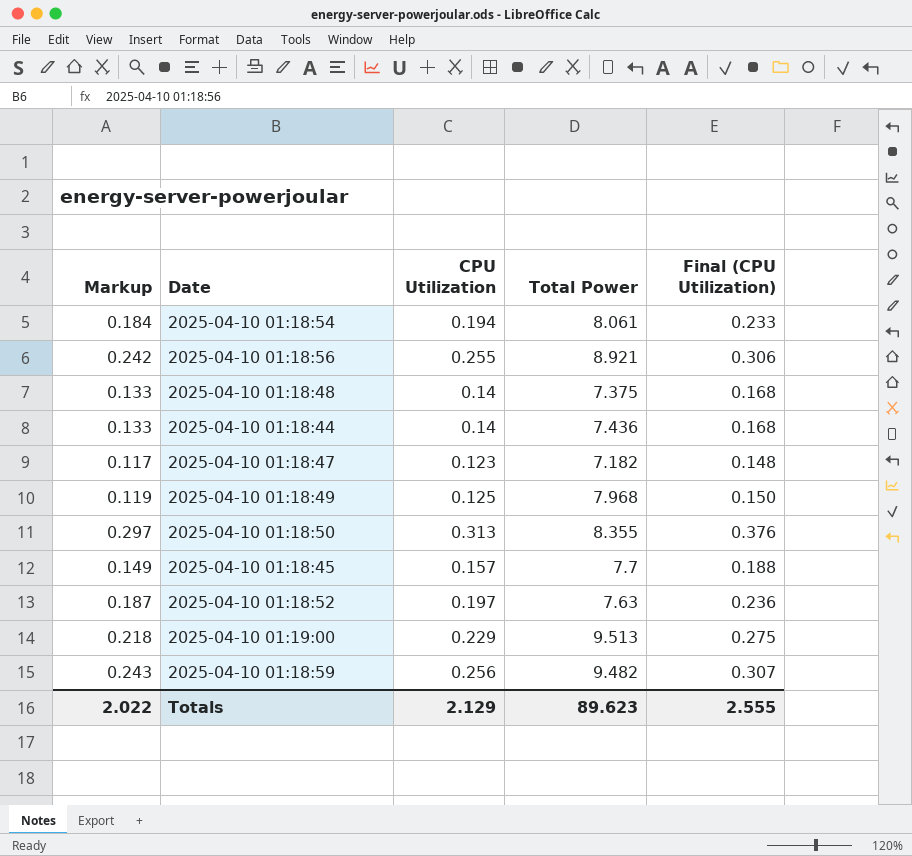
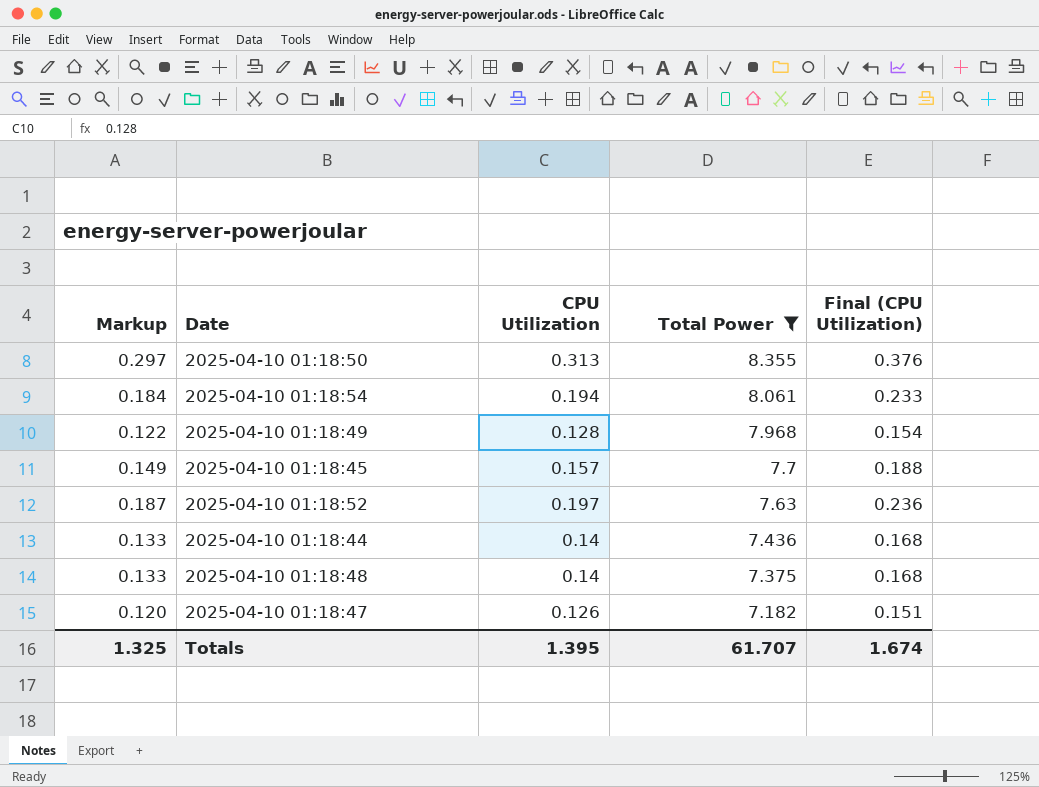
filter: none -> Total Power <= 8.355
row order: none -> Total Power descending
2025-04-10 01:18:49 | Markup: 0.119 -> 0.122
2025-04-10 01:18:49 | CPU Utilization: 0.125 -> 0.128
2025-04-10 01:18:49 | Final (CPU Utilization): 0.150 -> 0.154
2025-04-10 01:18:47 | Markup: 0.117 -> 0.120
2025-04-10 01:18:47 | CPU Utilization: 0.123 -> 0.126
2025-04-10 01:18:47 | Final (CPU Utilization): 0.148 -> 0.151
Totals | Markup: 2.022 -> 1.325
Totals | CPU Utilization: 2.129 -> 1.395
Totals | Total Power: 89.623 -> 61.707
Totals | Final (CPU Utilization): 2.555 -> 1.674

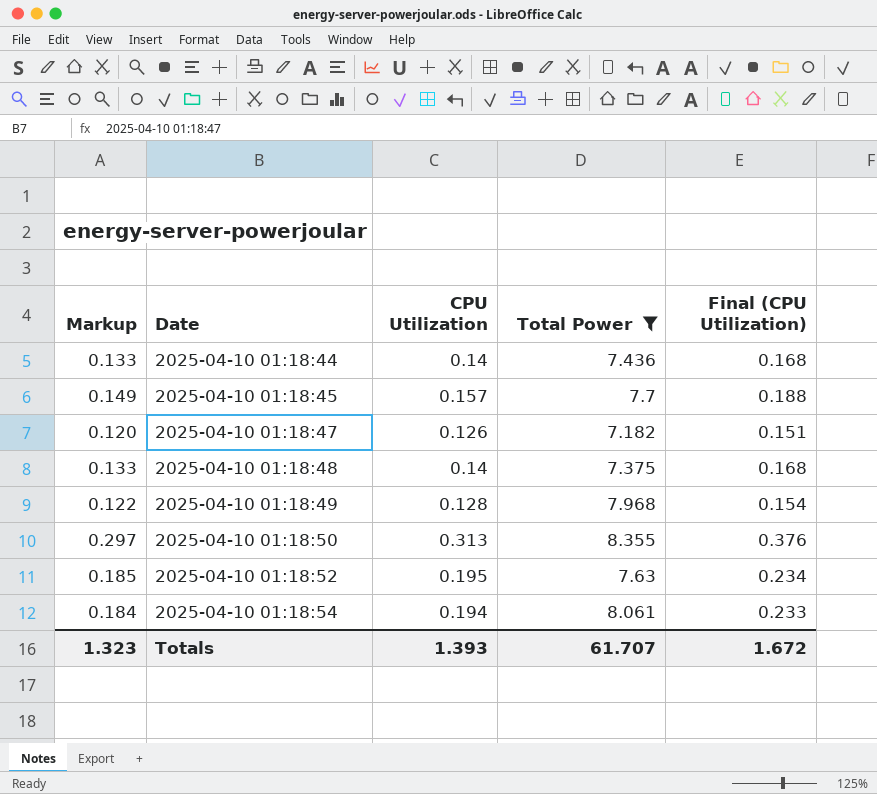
row order: Total Power descending -> Date ascending
2025-04-10 01:18:52 | Markup: 0.187 -> 0.185
2025-04-10 01:18:52 | CPU Utilization: 0.197 -> 0.195
2025-04-10 01:18:52 | Final (CPU Utilization): 0.236 -> 0.234
Totals | Markup: 1.325 -> 1.323
Totals | CPU Utilization: 1.395 -> 1.393
Totals | Final (CPU Utilization): 1.674 -> 1.672

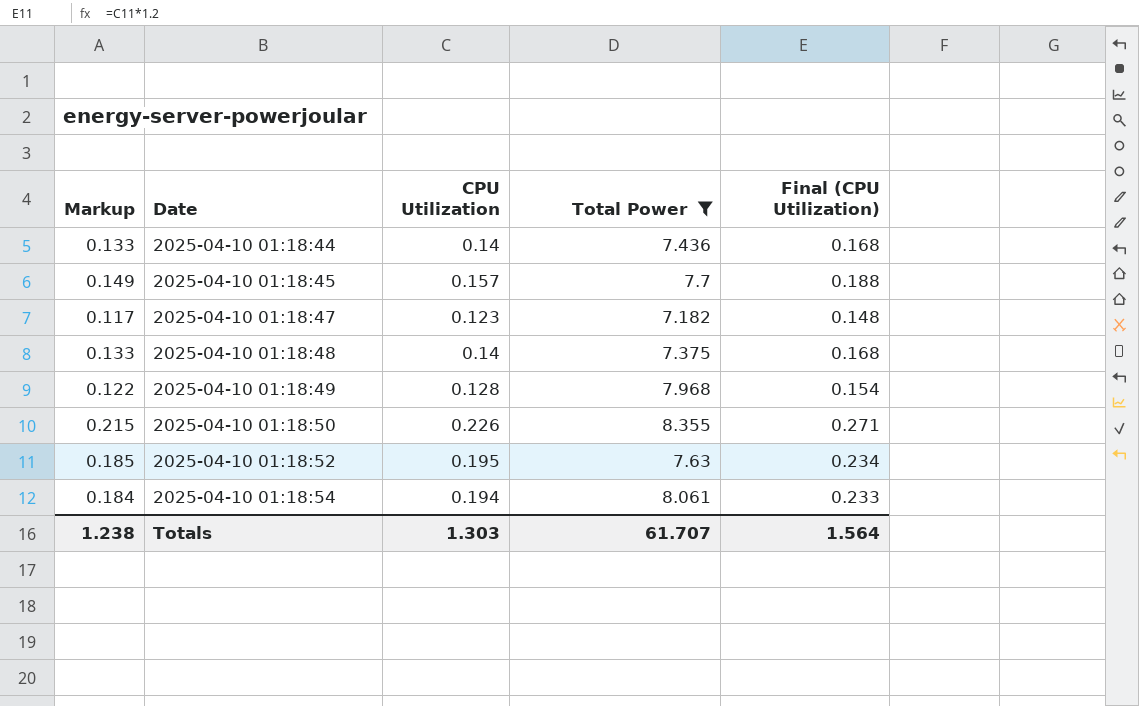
2025-04-10 01:18:47 | Markup: 0.120 -> 0.117
2025-04-10 01:18:47 | CPU Utilization: 0.126 -> 0.123
2025-04-10 01:18:47 | Final (CPU Utilization): 0.151 -> 0.148
2025-04-10 01:18:50 | Markup: 0.297 -> 0.215
2025-04-10 01:18:50 | CPU Utilization: 0.313 -> 0.226
2025-04-10 01:18:50 | Final (CPU Utilization): 0.376 -> 0.271
Totals | Markup: 1.323 -> 1.238
Totals | CPU Utilization: 1.393 -> 1.303
Totals | Final (CPU Utilization): 1.672 -> 1.564

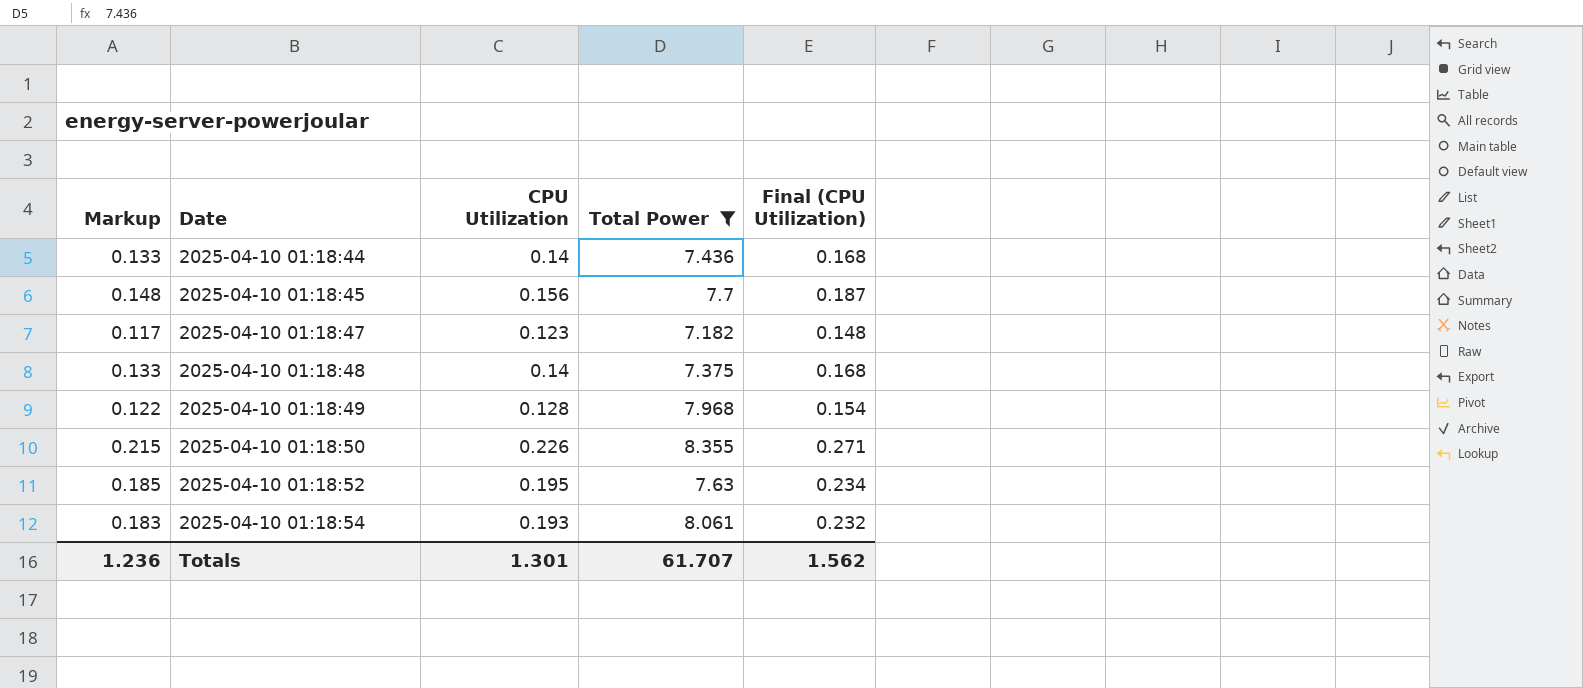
2025-04-10 01:18:45 | Markup: 0.149 -> 0.148
2025-04-10 01:18:45 | CPU Utilization: 0.157 -> 0.156
2025-04-10 01:18:45 | Final (CPU Utilization): 0.188 -> 0.187
2025-04-10 01:18:54 | Markup: 0.184 -> 0.183
2025-04-10 01:18:54 | CPU Utilization: 0.194 -> 0.193
2025-04-10 01:18:54 | Final (CPU Utilization): 0.233 -> 0.232
Totals | Markup: 1.238 -> 1.236
Totals | CPU Utilization: 1.303 -> 1.301
Totals | Final (CPU Utilization): 1.564 -> 1.562

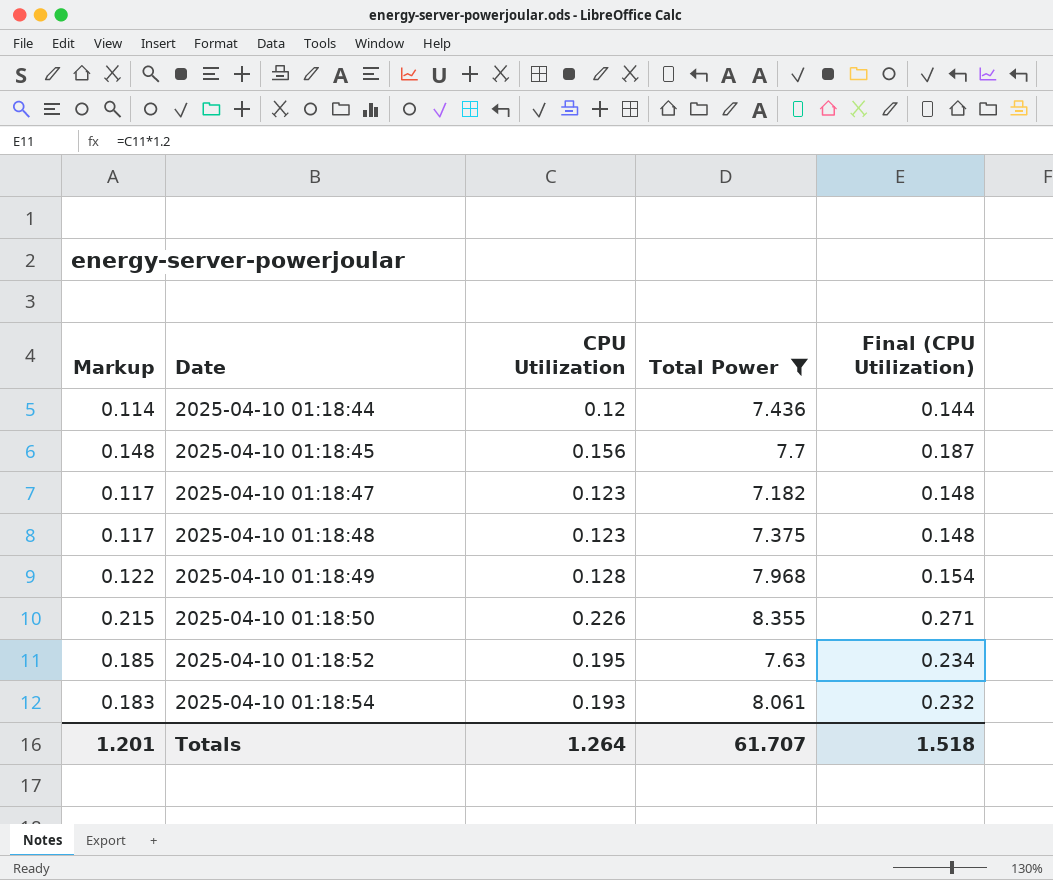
2025-04-10 01:18:44 | Markup: 0.133 -> 0.114
2025-04-10 01:18:44 | CPU Utilization: 0.14 -> 0.12
2025-04-10 01:18:44 | Final (CPU Utilization): 0.168 -> 0.144
2025-04-10 01:18:48 | Markup: 0.133 -> 0.117
2025-04-10 01:18:48 | CPU Utilization: 0.14 -> 0.123
2025-04-10 01:18:48 | Final (CPU Utilization): 0.168 -> 0.148
Totals | Markup: 1.236 -> 1.201
Totals | CPU Utilization: 1.301 -> 1.264
Totals | Final (CPU Utilization): 1.562 -> 1.518

